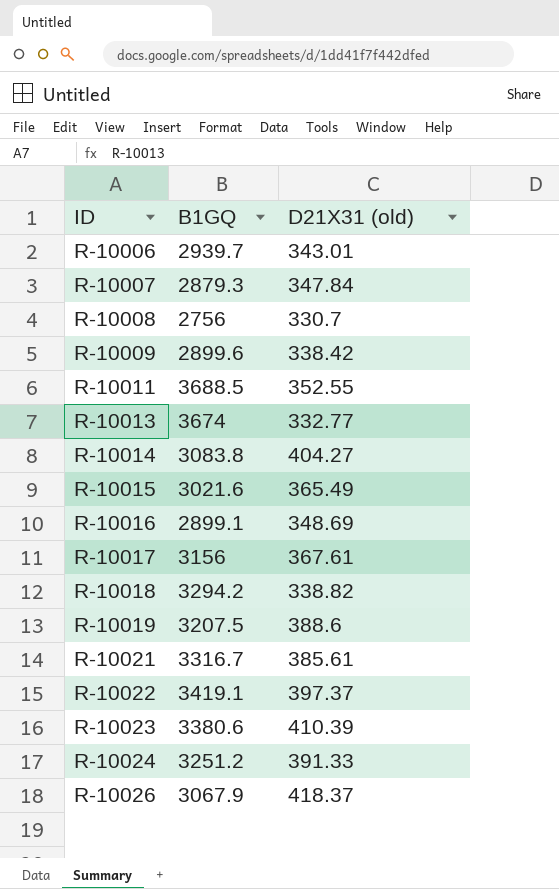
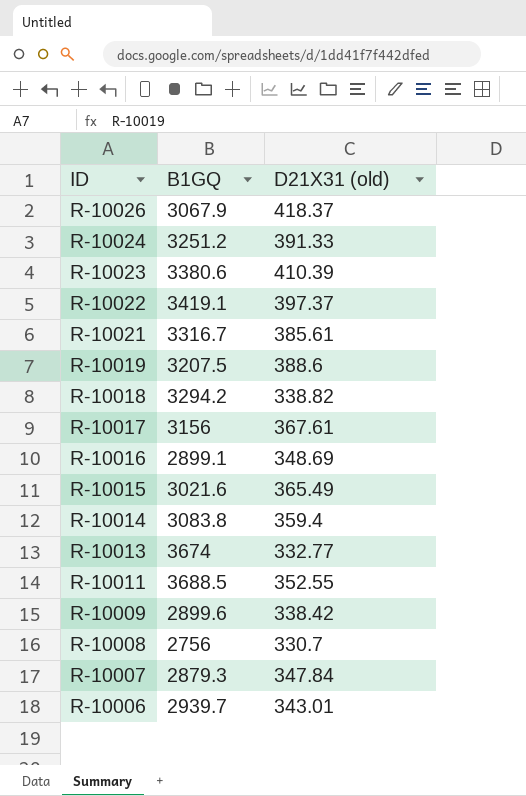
row order: ID ascending -> ID descending
R-10014 | D21X31 (old): 404.27 -> 359.4

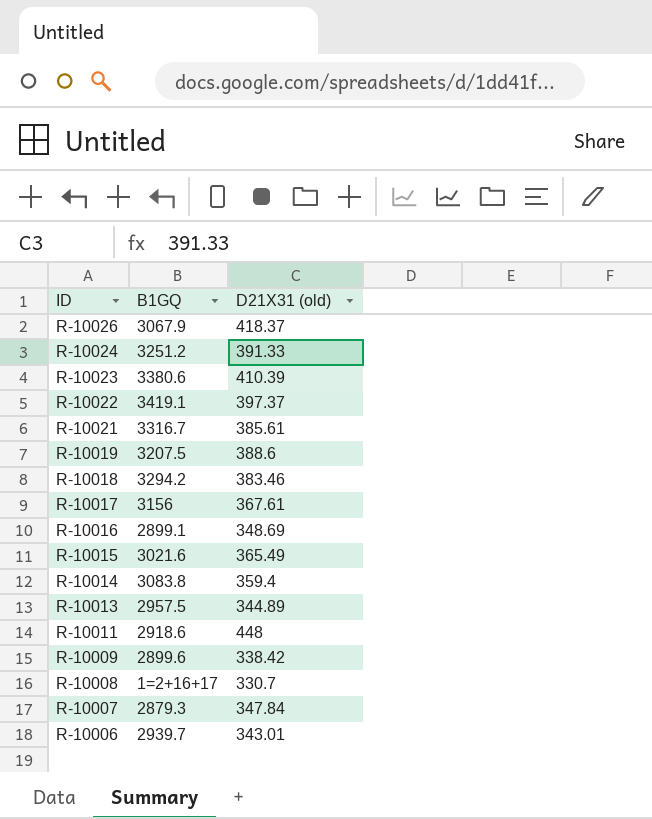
R-10018 | D21X31 (old): 338.82 -> 383.46
R-10013 | B1GQ: 3674 -> 2957.5
R-10013 | D21X31 (old): 332.77 -> 344.89
R-10011 | B1GQ: 3688.5 -> 2918.6
R-10011 | D21X31 (old): 352.55 -> 448
R-10008 | B1GQ: 2756 -> 1=2+16+17

